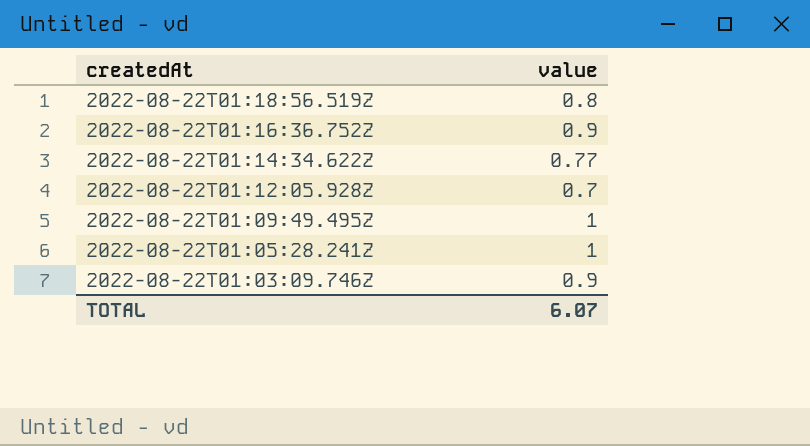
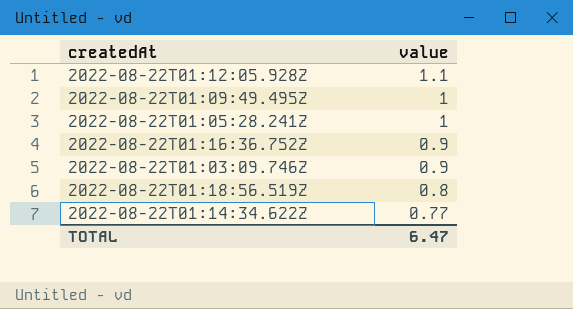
row order: createdAt descending -> value descending
2022-08-22T01:12:05.928Z | value: 0.7 -> 1.1
TOTAL | value: 6.07 -> 6.47

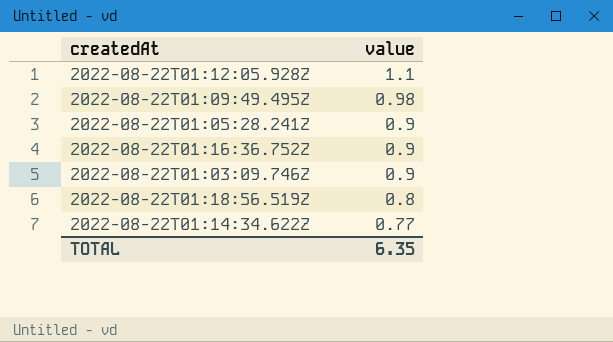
2022-08-22T01:09:49.495Z | value: 1 -> 0.98
2022-08-22T01:05:28.241Z | value: 1 -> 0.9
TOTAL | value: 6.47 -> 6.35

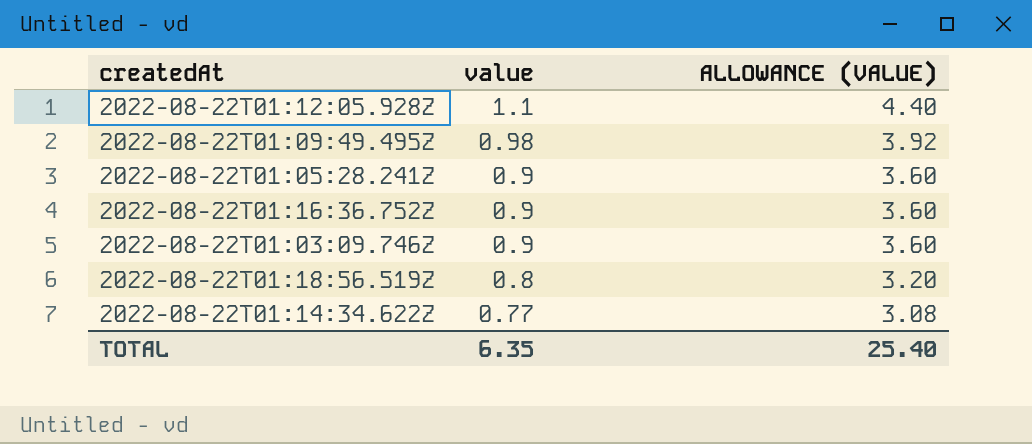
column ALLOWANCE (VALUE) | formula: none -> [value] * 4

